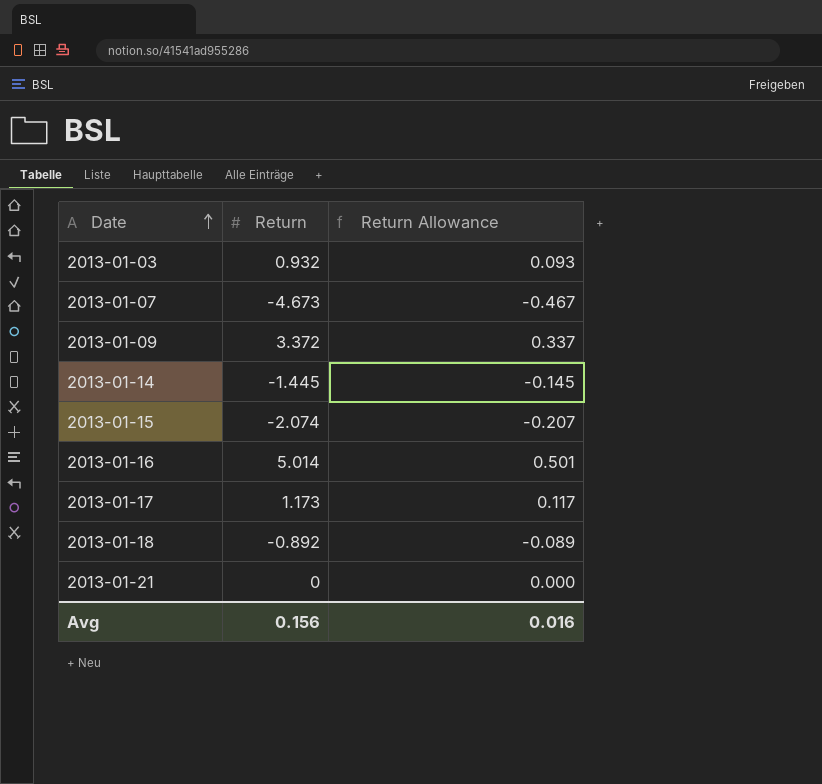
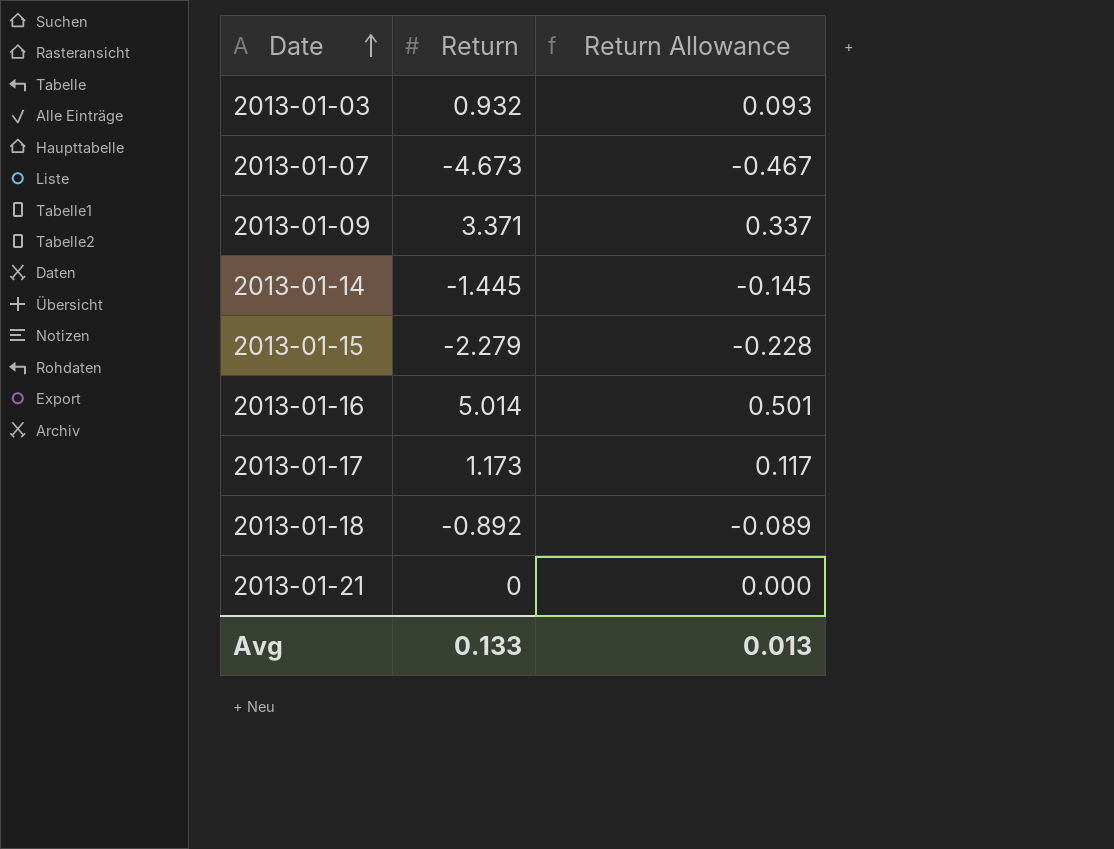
2013-01-09 | Return: 3.372 -> 3.371
2013-01-15 | Return: -2.074 -> -2.279
2013-01-15 | Return Allowance: -0.207 -> -0.228
Avg | Return: 0.156 -> 0.133
Avg | Return Allowance: 0.016 -> 0.013

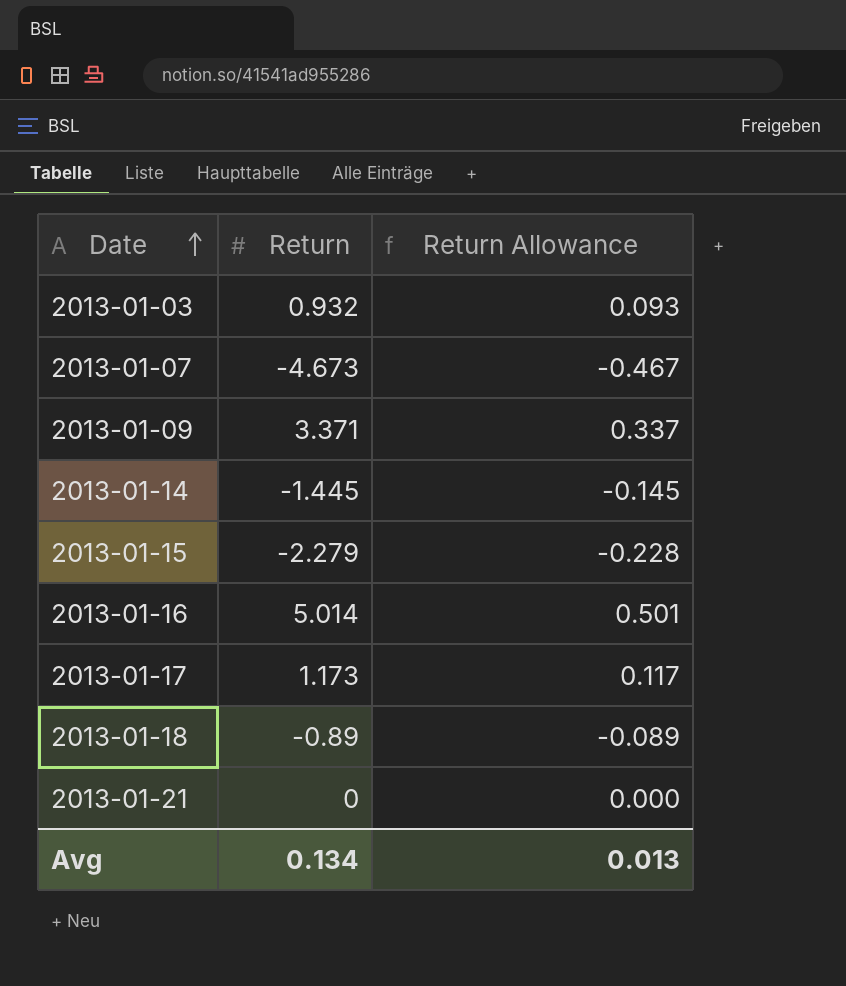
2013-01-18 | Return: -0.892 -> -0.89
Avg | Return: 0.133 -> 0.134

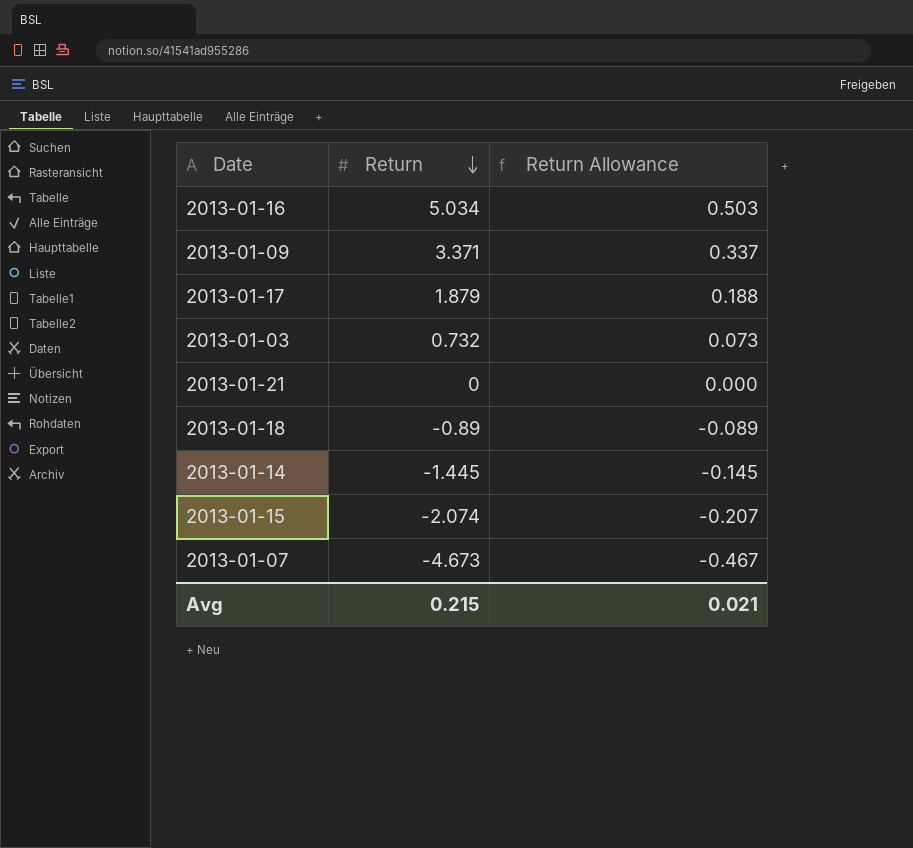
row order: Date ascending -> Return descending
2013-01-16 | Return: 5.014 -> 5.034
2013-01-16 | Return Allowance: 0.501 -> 0.503
2013-01-17 | Return: 1.173 -> 1.879
2013-01-17 | Return Allowance: 0.117 -> 0.188
2013-01-03 | Return: 0.932 -> 0.732
2013-01-03 | Return Allowance: 0.093 -> 0.073
2013-01-15 | Return: -2.279 -> -2.074
2013-01-15 | Return Allowance: -0.228 -> -0.207
Avg | Return: 0.134 -> 0.215
Avg | Return Allowance: 0.013 -> 0.021

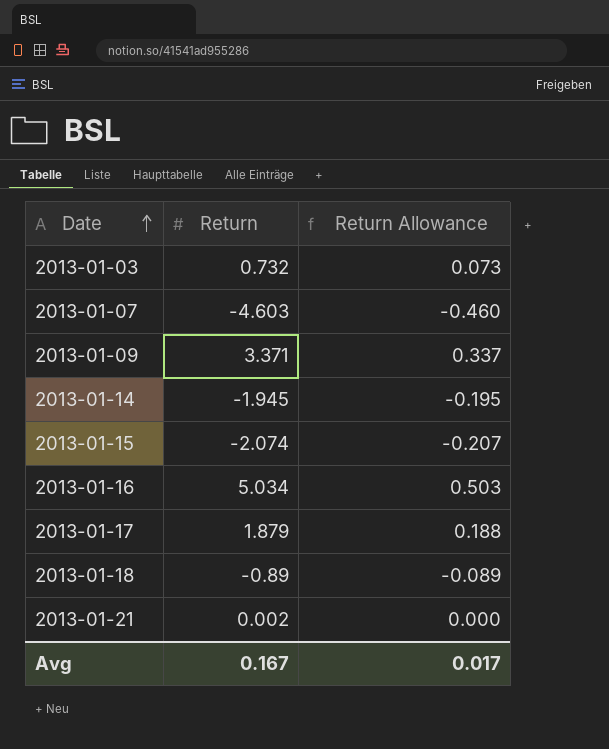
row order: Return descending -> Date ascending
2013-01-07 | Return: -4.673 -> -4.603
2013-01-07 | Return Allowance: -0.467 -> -0.460
2013-01-14 | Return: -1.445 -> -1.945
2013-01-14 | Return Allowance: -0.145 -> -0.195
2013-01-21 | Return: 0 -> 0.002
Avg | Return: 0.215 -> 0.167
Avg | Return Allowance: 0.021 -> 0.017

